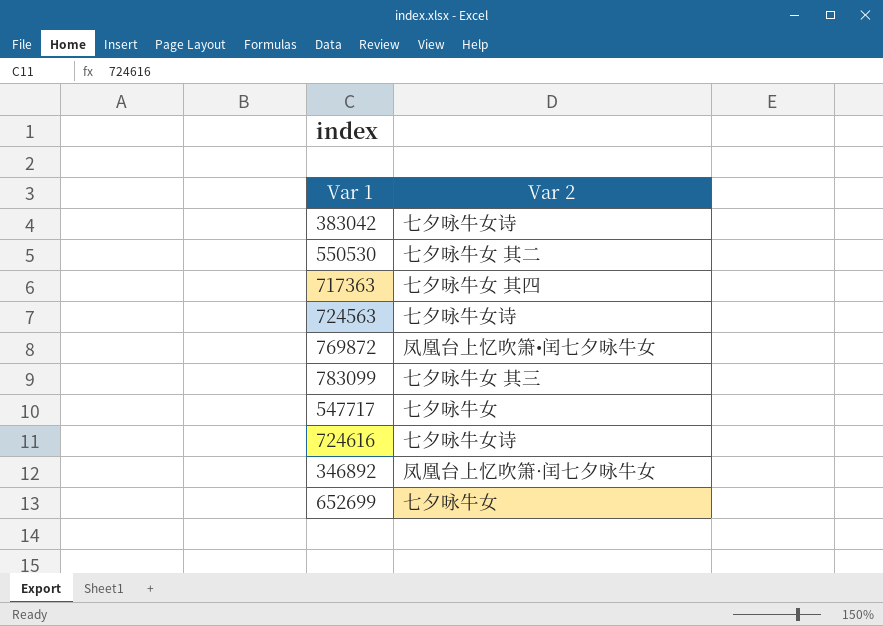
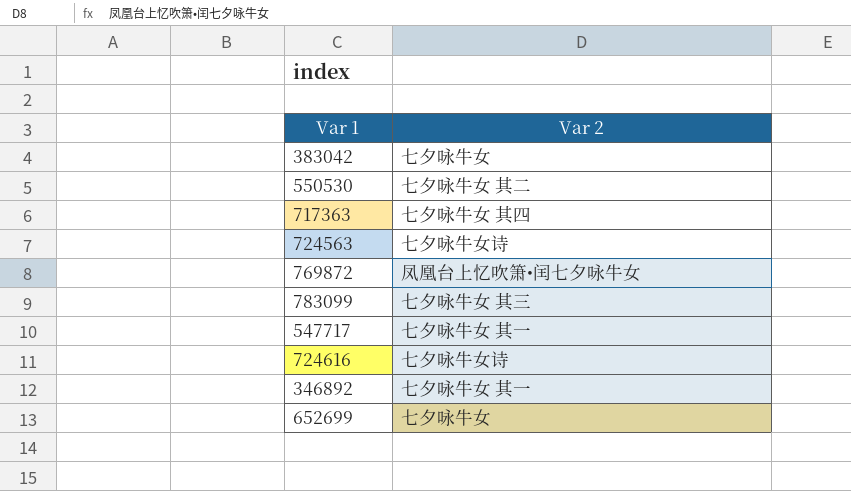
383042 | Var 2: 七夕咏牛女诗 -> 七夕咏牛女
547717 | Var 2: 七夕咏牛女 -> 七夕咏牛女 其一
346892 | Var 2: 凤凰台上忆吹箫·闰七夕咏牛女 -> 七夕咏牛女 其一

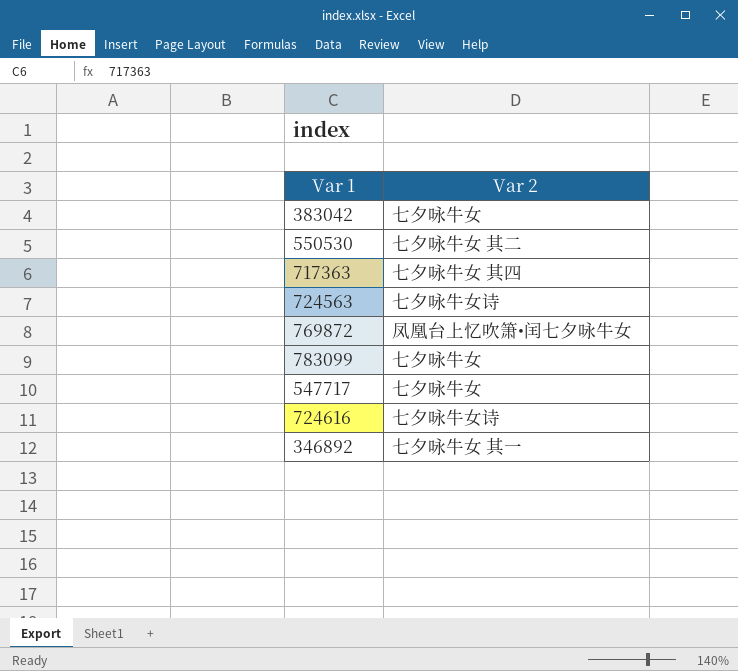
row 652699: 七夕咏牛女 -> none
783099 | Var 2: 七夕咏牛女 其三 -> 七夕咏牛女
547717 | Var 2: 七夕咏牛女 其一 -> 七夕咏牛女

